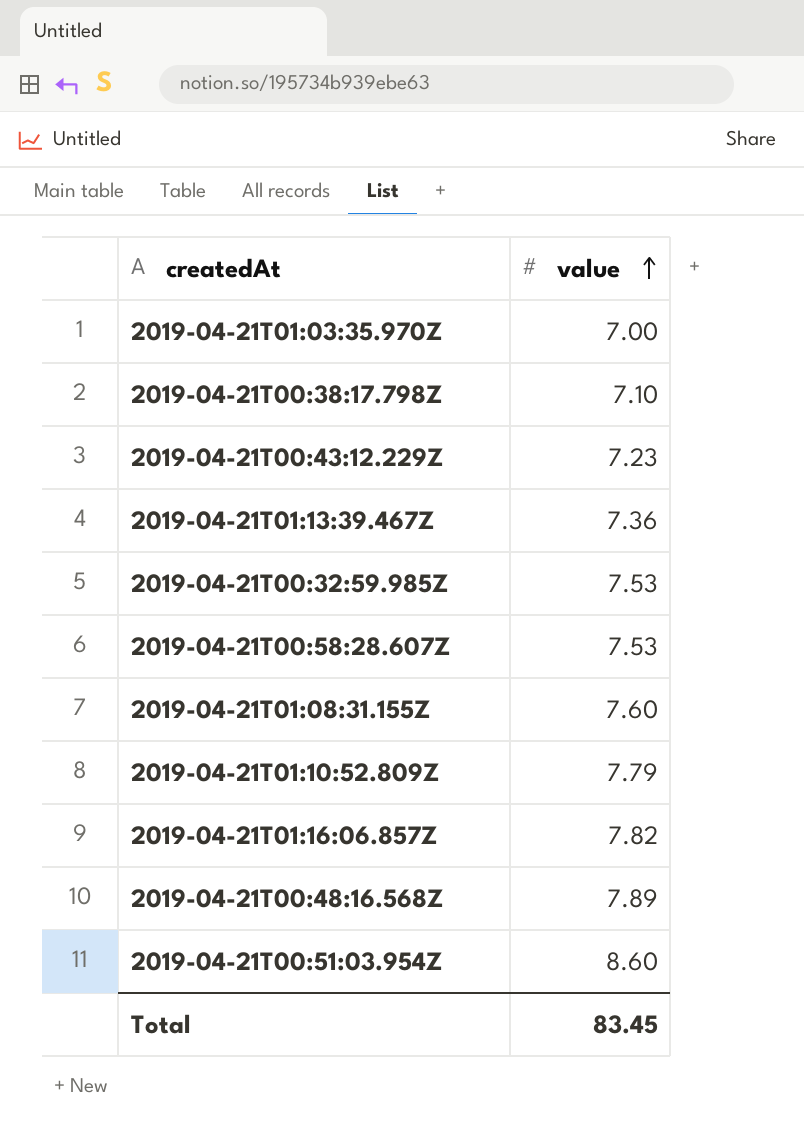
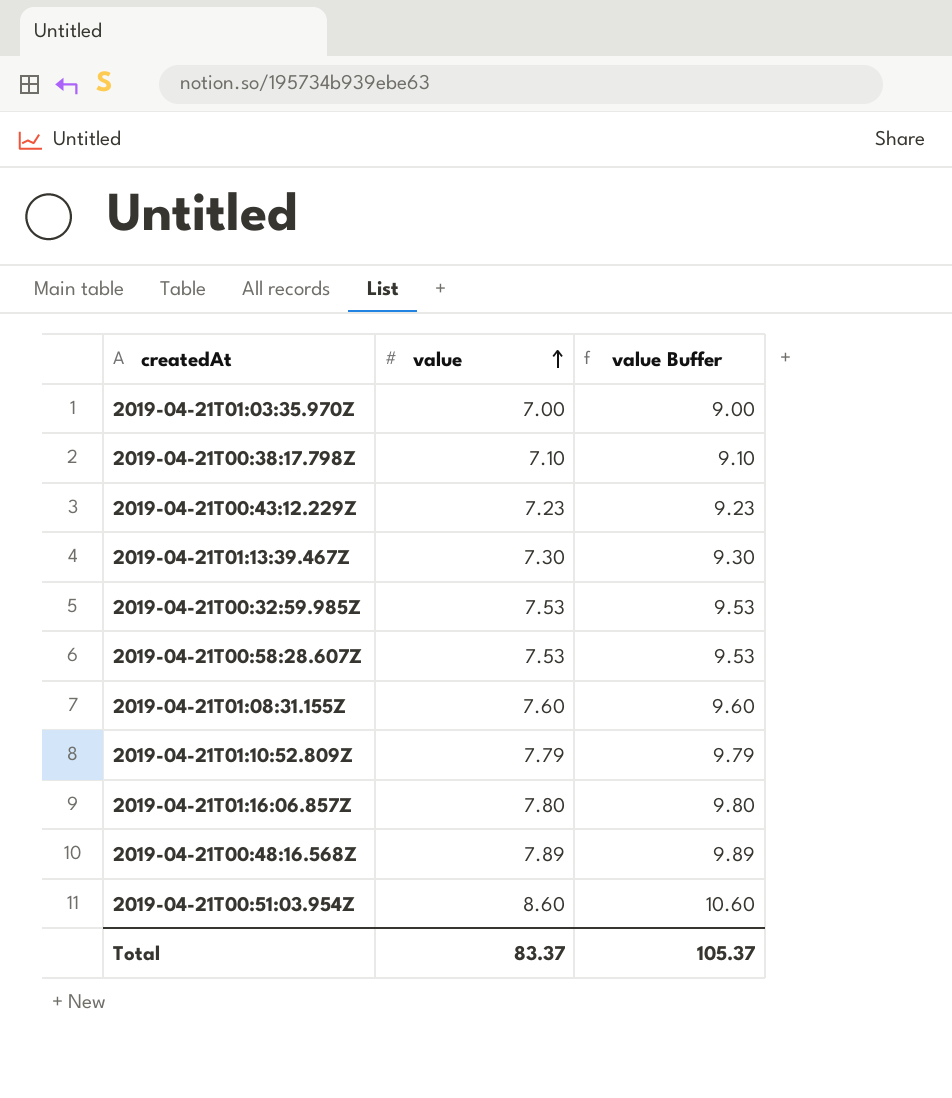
column value Buffer | formula: none -> [value] + 2
2019-04-21T01:13:39.467Z | value: 7.36 -> 7.30
2019-04-21T01:16:06.857Z | value: 7.82 -> 7.80
Total | value: 83.45 -> 83.37

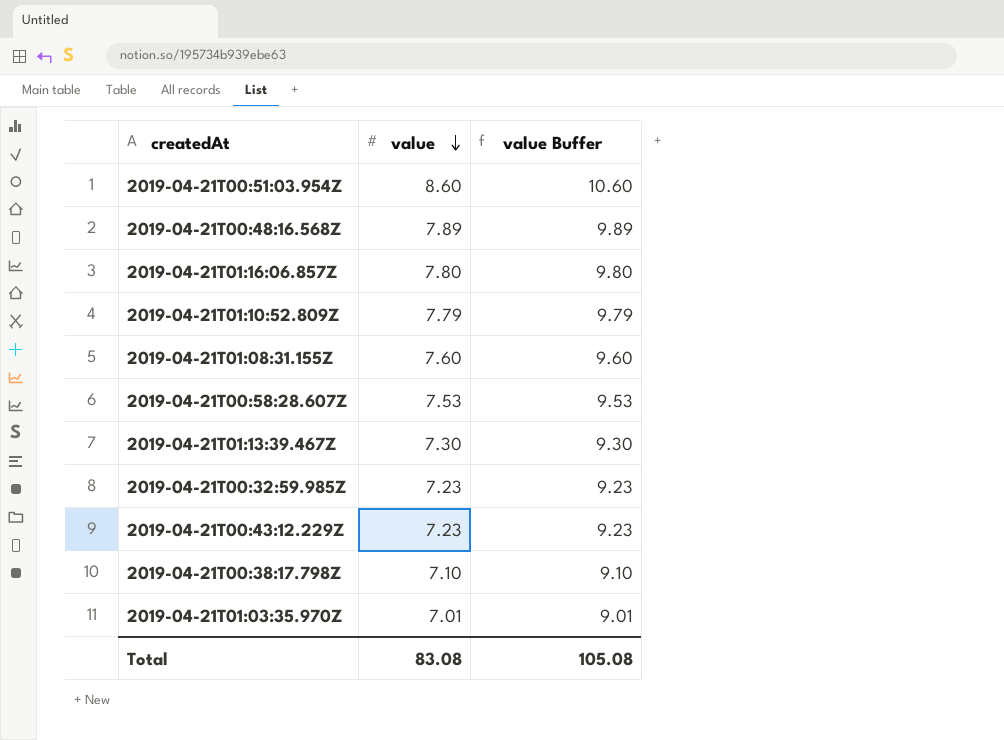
row order: value ascending -> value descending
2019-04-21T00:32:59.985Z | value: 7.53 -> 7.23
2019-04-21T00:32:59.985Z | value Buffer: 9.53 -> 9.23
2019-04-21T01:03:35.970Z | value: 7.00 -> 7.01
2019-04-21T01:03:35.970Z | value Buffer: 9.00 -> 9.01
Total | value: 83.37 -> 83.08
Total | value Buffer: 105.37 -> 105.08

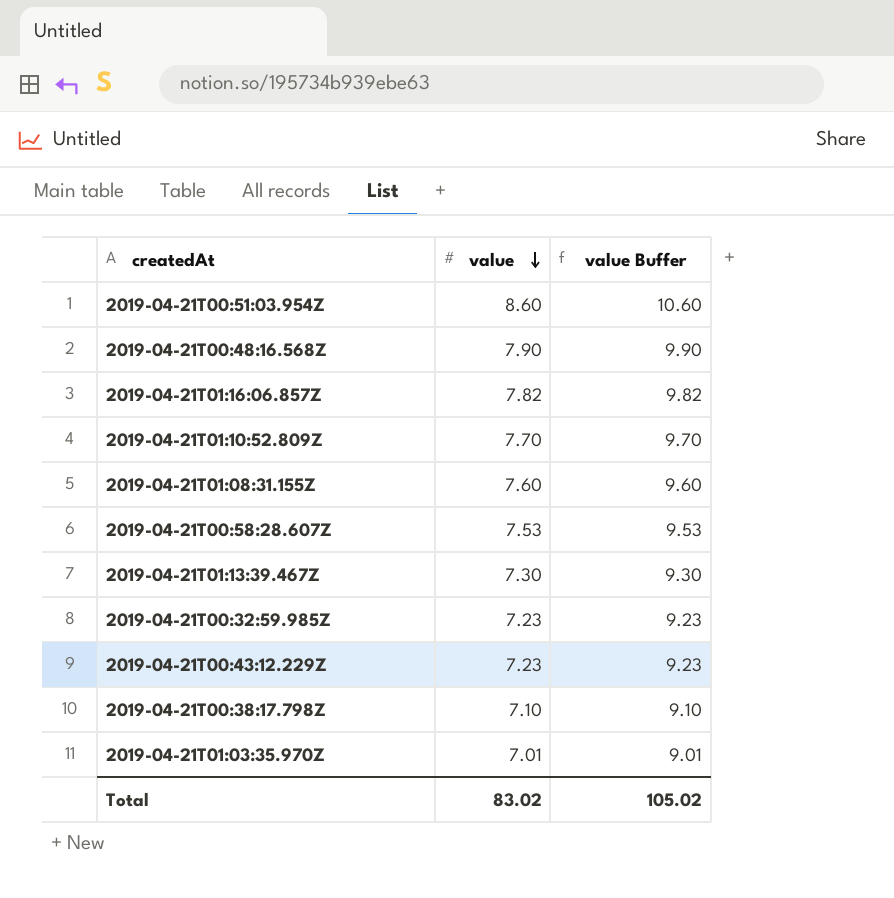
2019-04-21T00:48:16.568Z | value: 7.89 -> 7.90
2019-04-21T00:48:16.568Z | value Buffer: 9.89 -> 9.90
2019-04-21T01:16:06.857Z | value: 7.80 -> 7.82
2019-04-21T01:16:06.857Z | value Buffer: 9.80 -> 9.82
2019-04-21T01:10:52.809Z | value: 7.79 -> 7.70
2019-04-21T01:10:52.809Z | value Buffer: 9.79 -> 9.70
Total | value: 83.08 -> 83.02
Total | value Buffer: 105.08 -> 105.02

